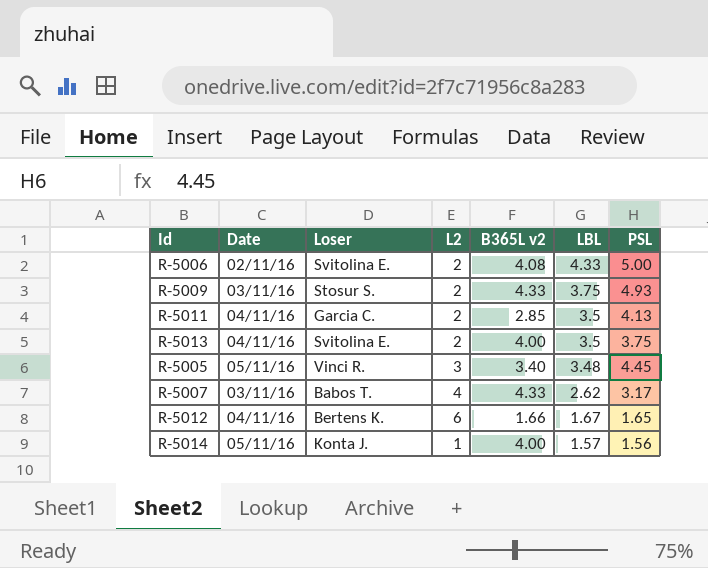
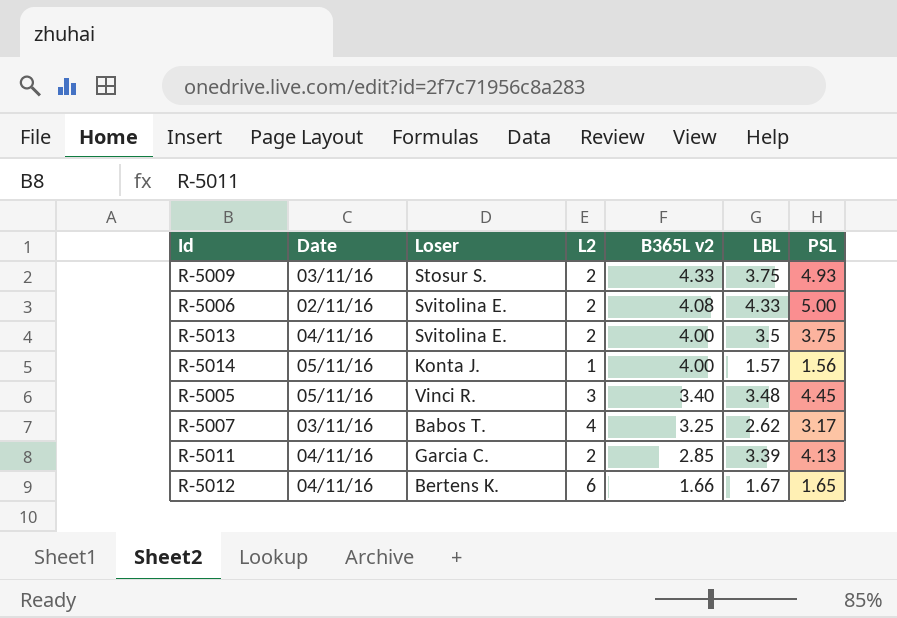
row order: LBL descending -> B365L v2 descending
R-5007 | B365L v2: 4.33 -> 3.25
R-5011 | LBL: 3.5 -> 3.39

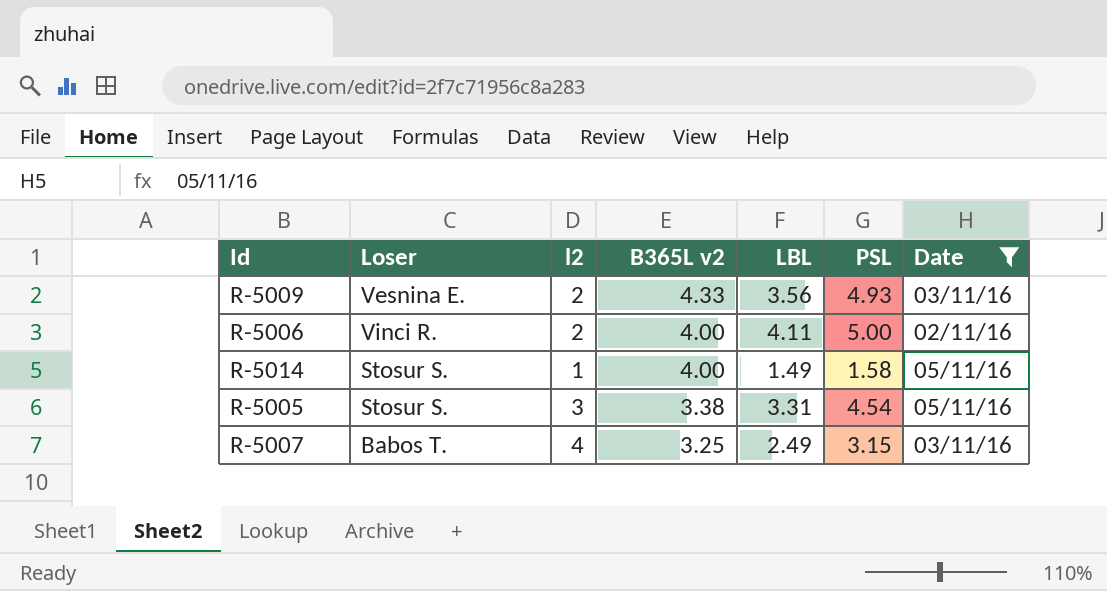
filter: none -> Date != 04/11/16
column name: L2 -> l2
column Date | position: 2 -> 7
R-5009 | Loser: Stosur S. -> Vesnina E.
R-5009 | LBL: 3.75 -> 3.56
R-5006 | Loser: Svitolina E. -> Vinci R.
R-5006 | B365L v2: 4.08 -> 4.00
R-5006 | LBL: 4.33 -> 4.11
R-5014 | Loser: Konta J. -> Stosur S.
R-5014 | LBL: 1.57 -> 1.49
R-5014 | PSL: 1.56 -> 1.58
R-5005 | Loser: Vinci R. -> Stosur S.
R-5005 | B365L v2: 3.40 -> 3.38
R-5005 | LBL: 3.48 -> 3.31
R-5005 | PSL: 4.45 -> 4.54
R-5007 | LBL: 2.62 -> 2.49
R-5007 | PSL: 3.17 -> 3.15

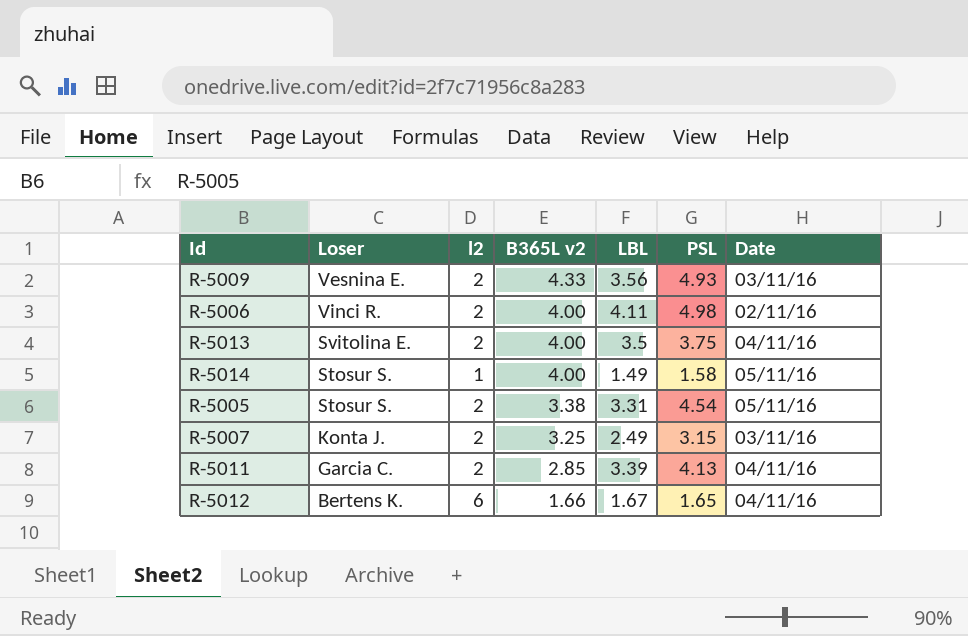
filter: Date != 04/11/16 -> none
R-5006 | PSL: 5.00 -> 4.98
R-5005 | l2: 3 -> 2
R-5007 | Loser: Babos T. -> Konta J.
R-5007 | l2: 4 -> 2

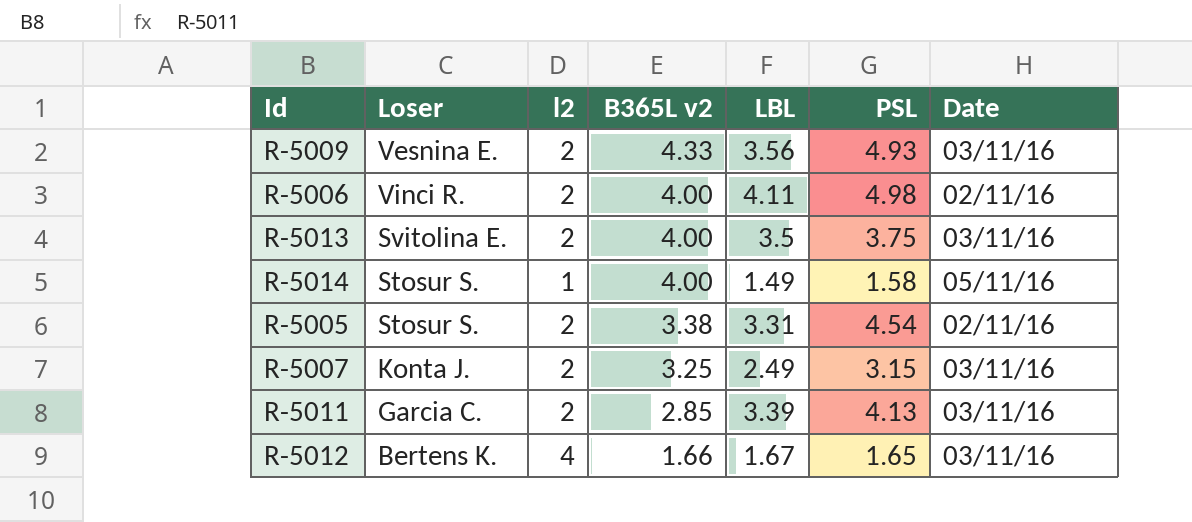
R-5013 | Date: 04/11/16 -> 03/11/16
R-5005 | Date: 05/11/16 -> 02/11/16
R-5011 | Date: 04/11/16 -> 03/11/16
R-5012 | l2: 6 -> 4
R-5012 | Date: 04/11/16 -> 03/11/16

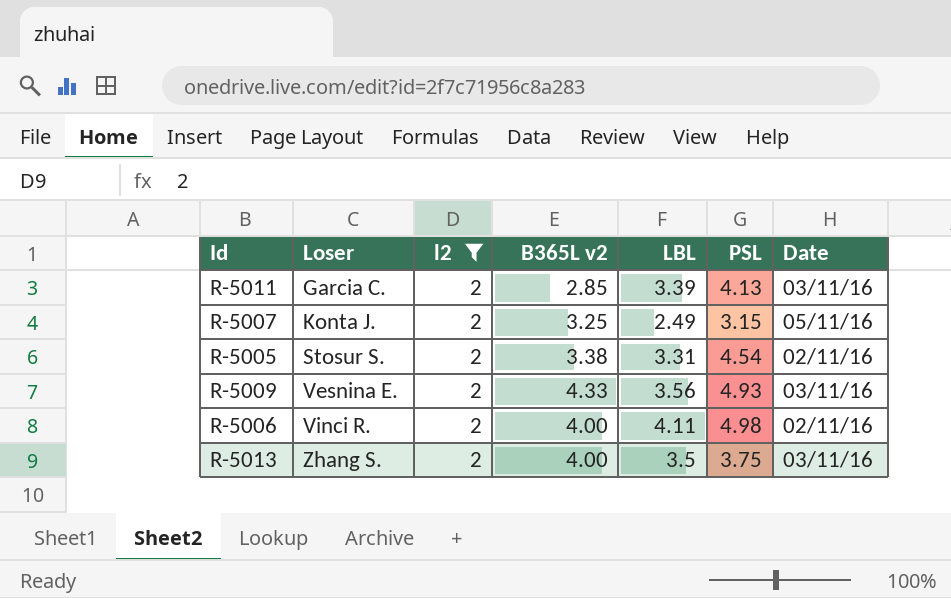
filter: none -> l2 = 2
row order: B365L v2 descending -> Loser ascending
R-5007 | Date: 03/11/16 -> 05/11/16
R-5013 | Loser: Svitolina E. -> Zhang S.

